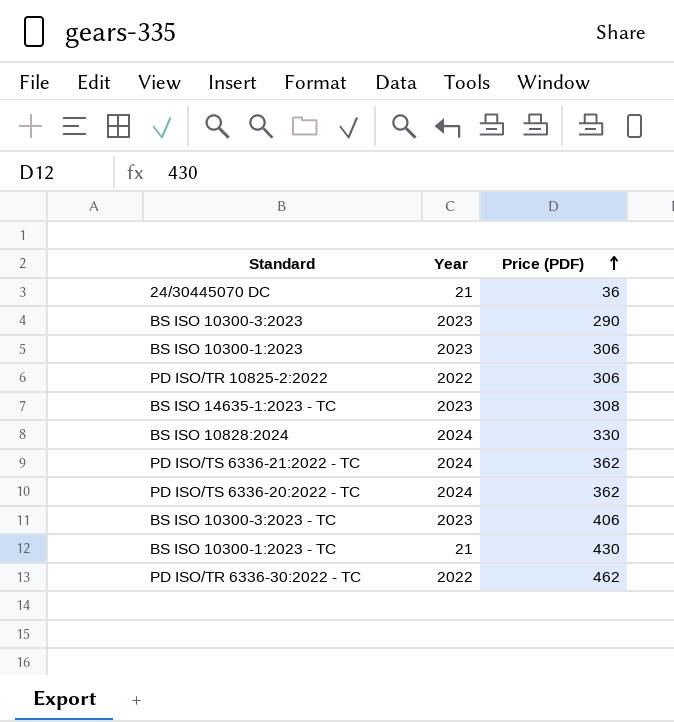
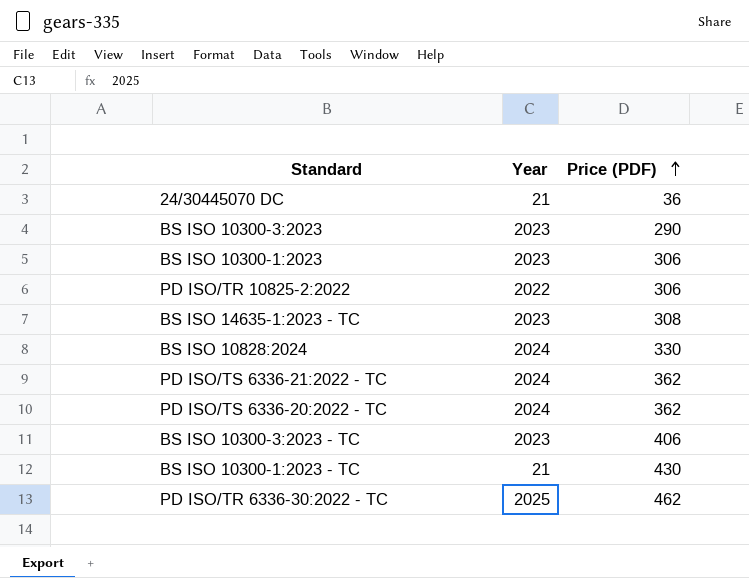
PD ISO/TR 6336-30:2022 - TC | Year: 2022 -> 2025

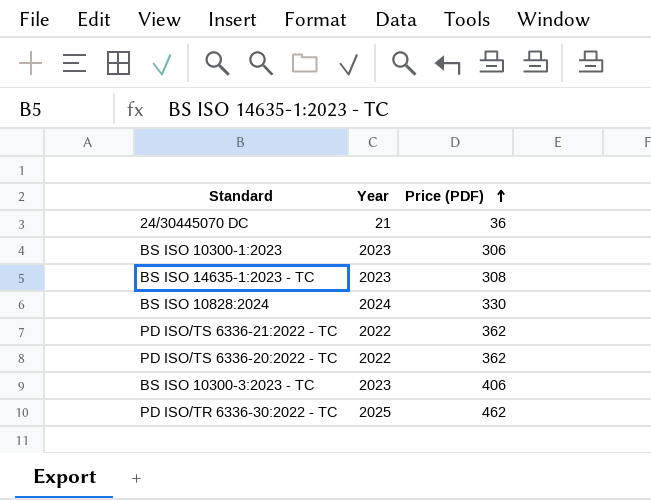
row BS ISO 10300-3:2023: 2023 | 290 -> none
row PD ISO/TR 10825-2:2022: 2022 | 306 -> none
row BS ISO 10300-1:2023 - TC: 21 | 430 -> none
PD ISO/TS 6336-21:2022 - TC | Year: 2024 -> 2022
PD ISO/TS 6336-20:2022 - TC | Year: 2024 -> 2022

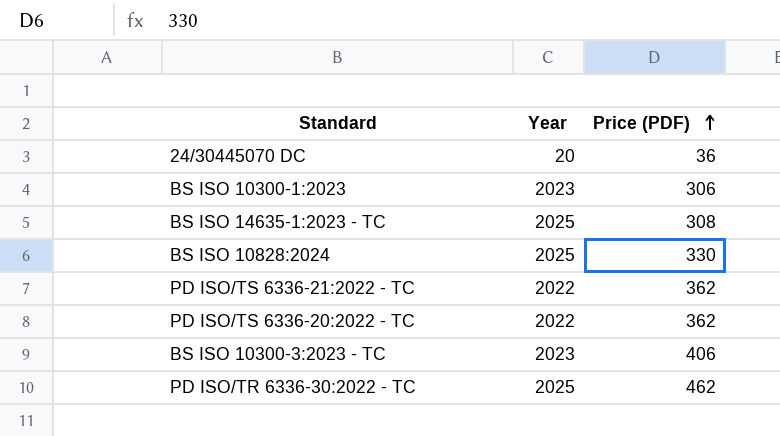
24/30445070 DC | Year: 21 -> 20
BS ISO 14635-1:2023 - TC | Year: 2023 -> 2025
BS ISO 10828:2024 | Year: 2024 -> 2025

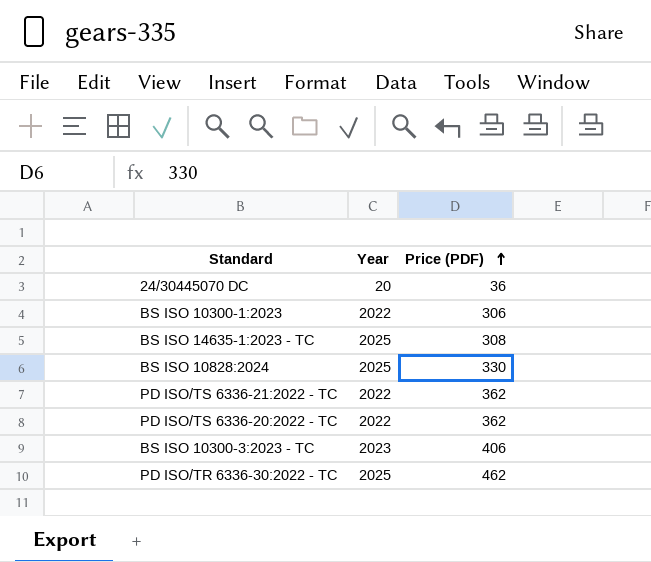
BS ISO 10300-1:2023 | Year: 2023 -> 2022

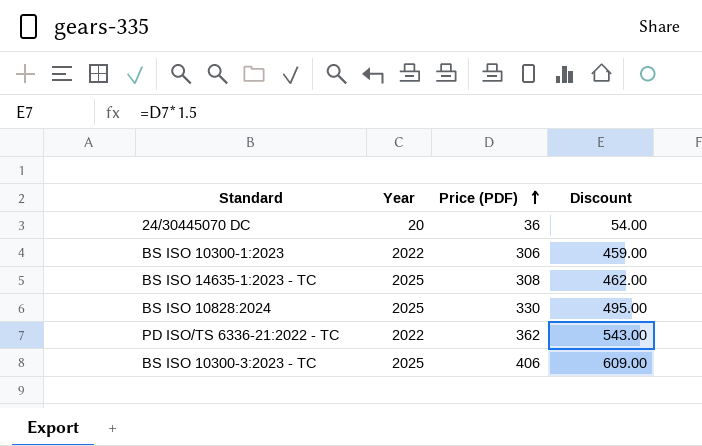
column Discount | formula: none -> [Price (PDF)] * 1.5
row PD ISO/TS 6336-20:2022 - TC: 2022 | 362 -> none
row PD ISO/TR 6336-30:2022 - TC: 2025 | 462 -> none
BS ISO 10300-3:2023 - TC | Year: 2023 -> 2025

